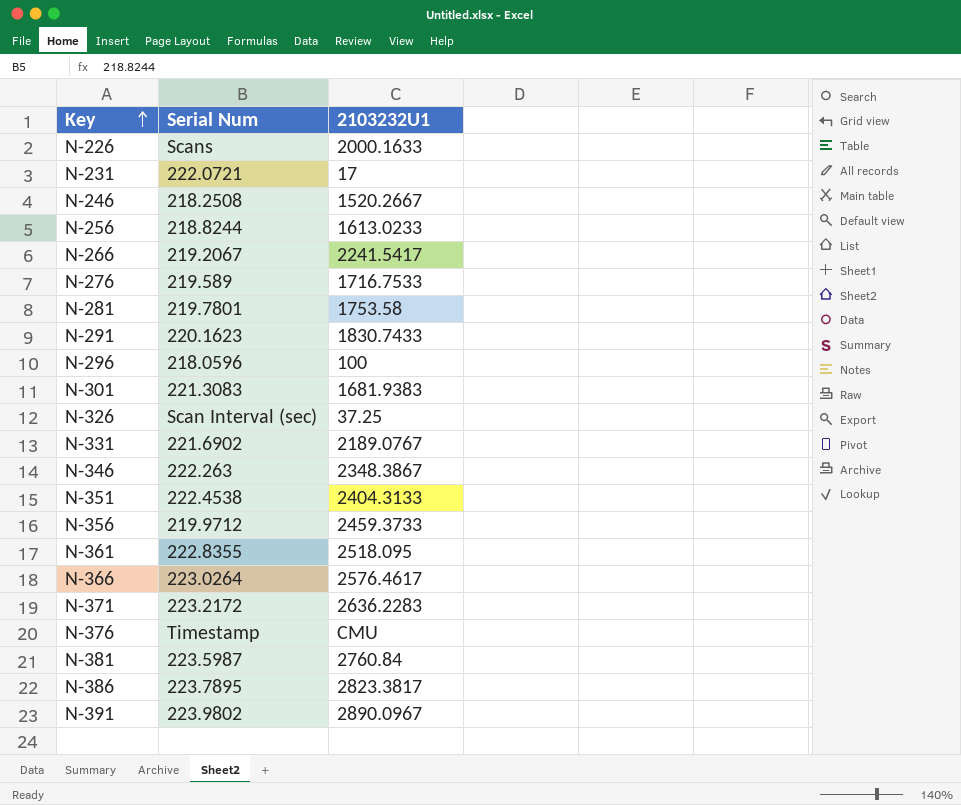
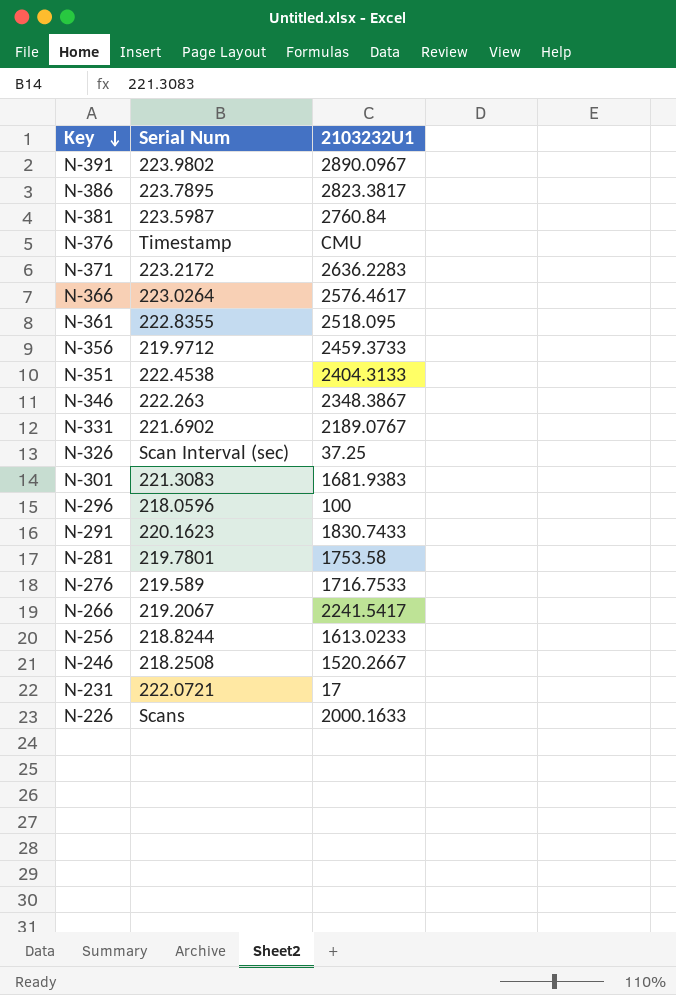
row order: Key ascending -> Key descending

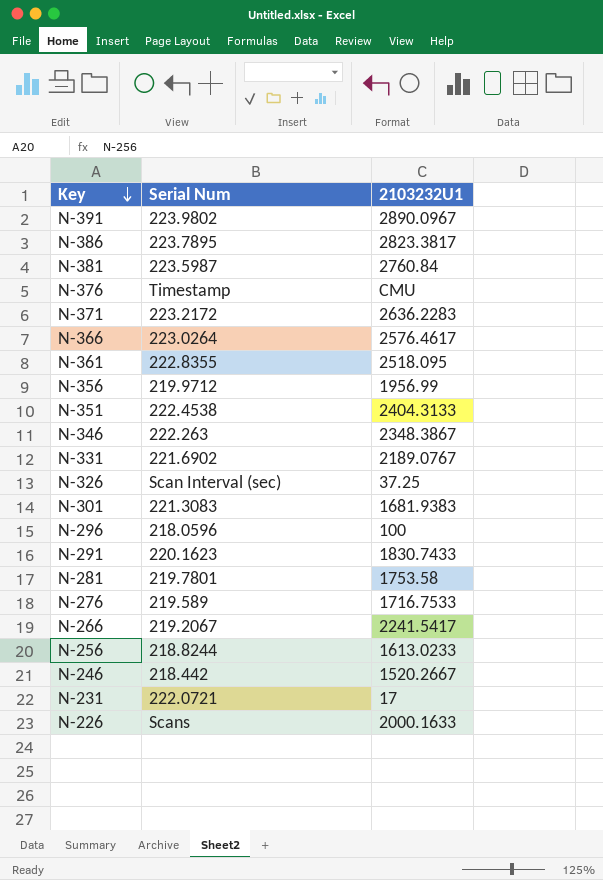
N-356 | 2103232U1: 2459.3733 -> 1956.99
N-246 | Serial Num: 218.2508 -> 218.442

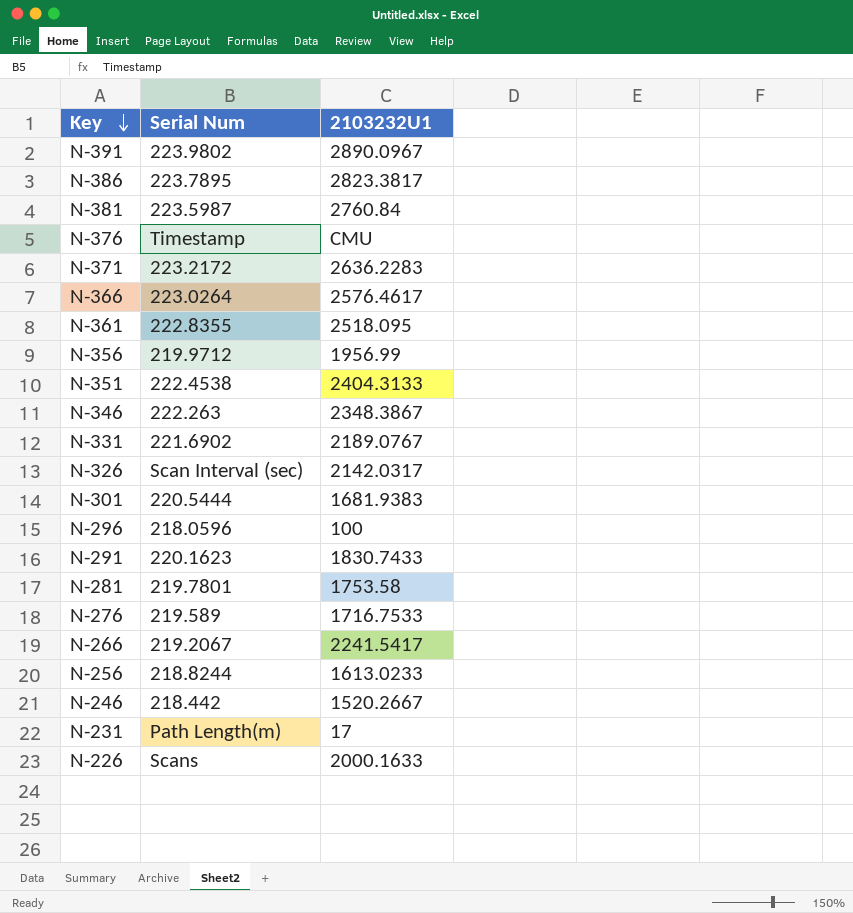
N-326 | 2103232U1: 37.25 -> 2142.0317
N-301 | Serial Num: 221.3083 -> 220.5444
N-231 | Serial Num: 222.0721 -> Path Length(m)

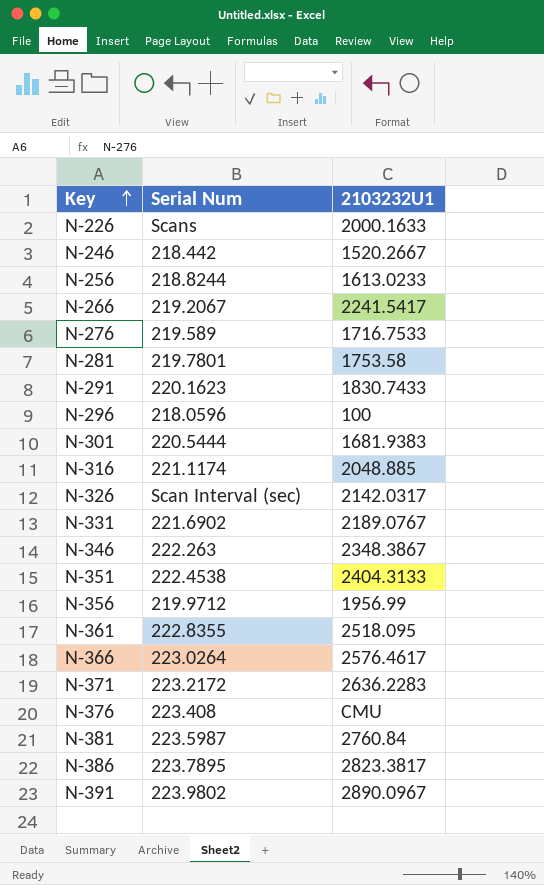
row order: Key descending -> Key ascending
row N-231: Path Length(m) | 17 -> none
row N-316: none -> 221.1174 | 2048.885
N-376 | Serial Num: Timestamp -> 223.408

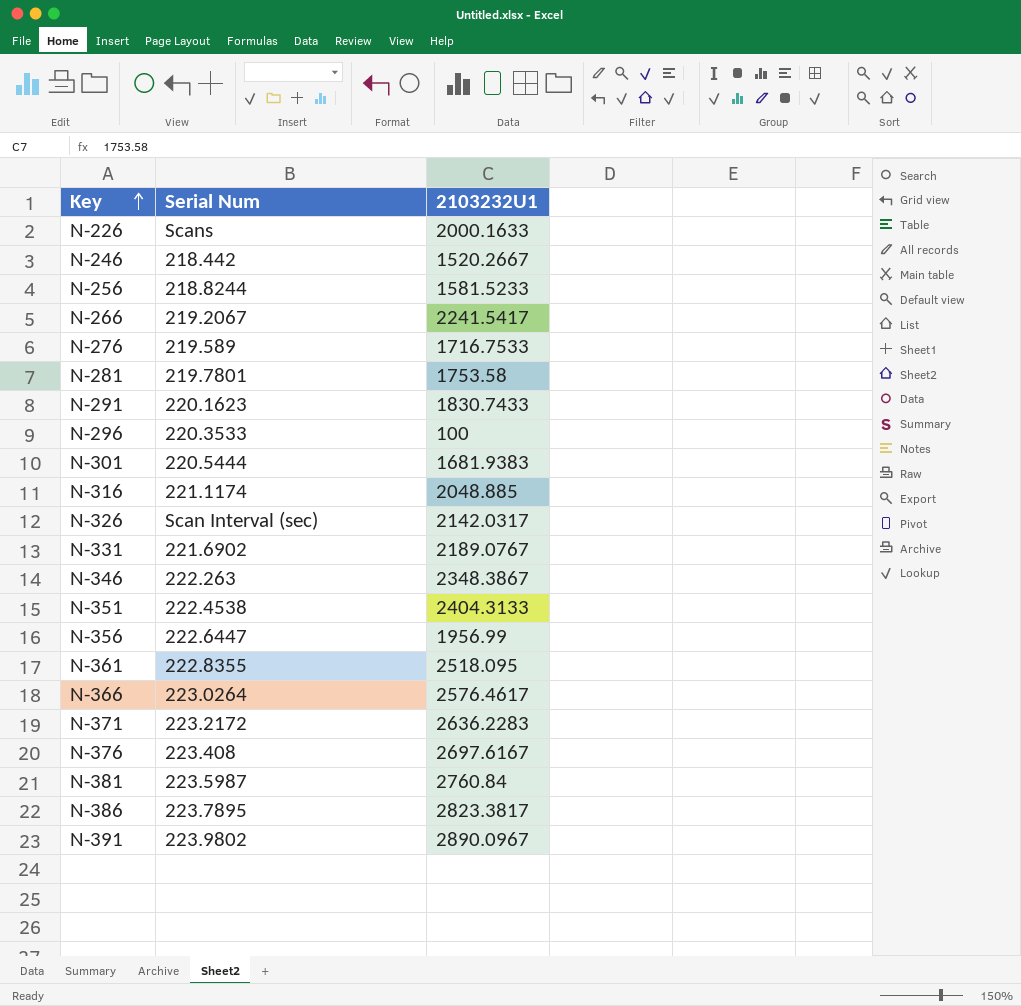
N-256 | 2103232U1: 1613.0233 -> 1581.5233
N-296 | Serial Num: 218.0596 -> 220.3533
N-356 | Serial Num: 219.9712 -> 222.6447
N-376 | 2103232U1: CMU -> 2697.6167

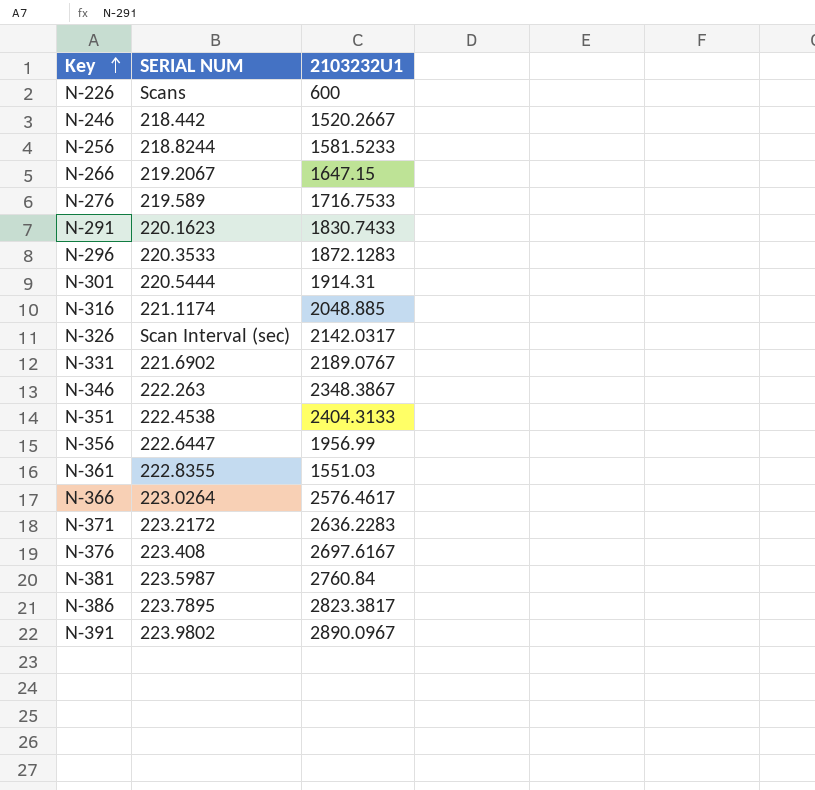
column name: Serial Num -> SERIAL NUM
row N-281: 219.7801 | 1753.58 -> none
N-226 | 2103232U1: 2000.1633 -> 600
N-266 | 2103232U1: 2241.5417 -> 1647.15
N-296 | 2103232U1: 100 -> 1872.1283
N-301 | 2103232U1: 1681.9383 -> 1914.31
N-361 | 2103232U1: 2518.095 -> 1551.03

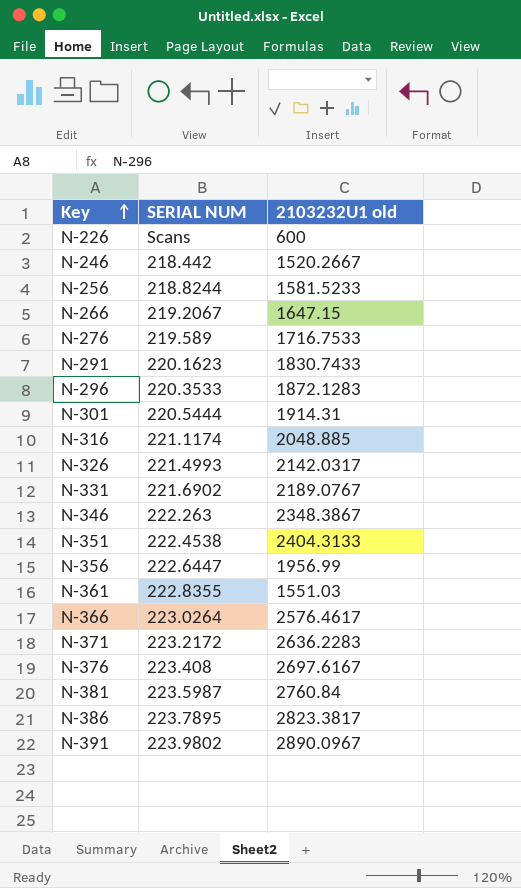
column name: 2103232U1 -> 2103232U1 old
N-326 | SERIAL NUM: Scan Interval (sec) -> 221.4993

